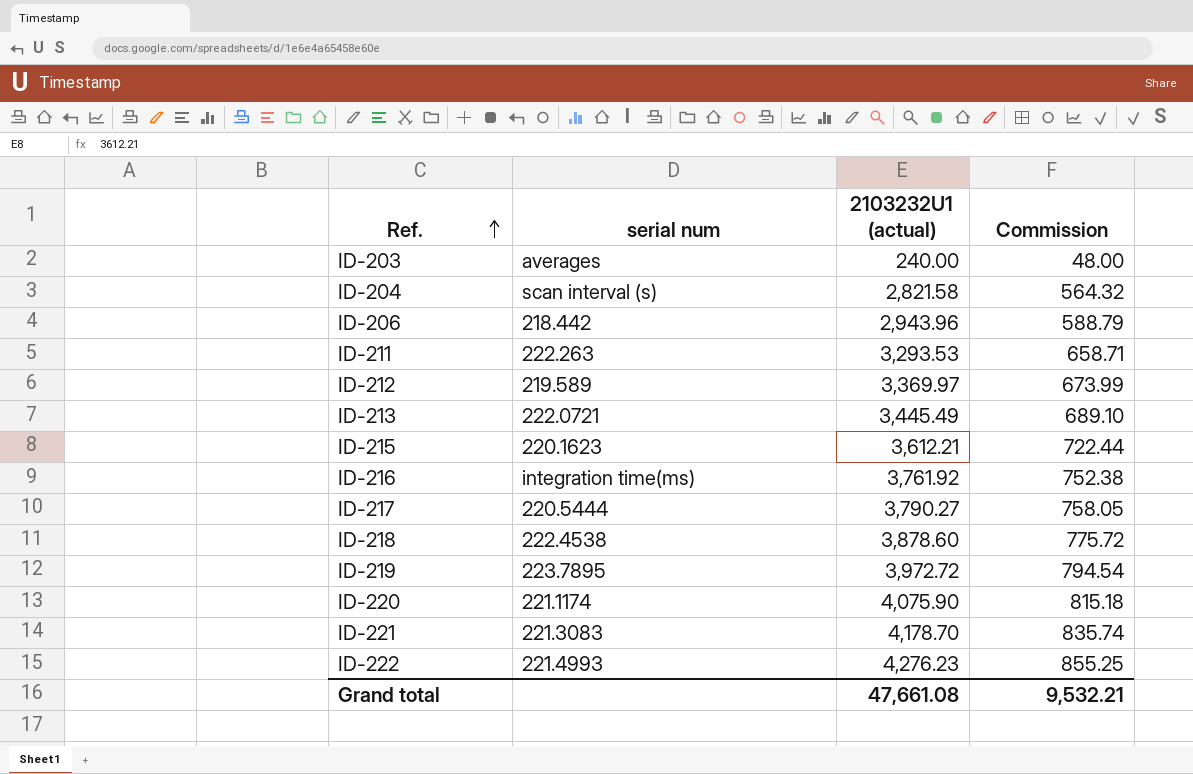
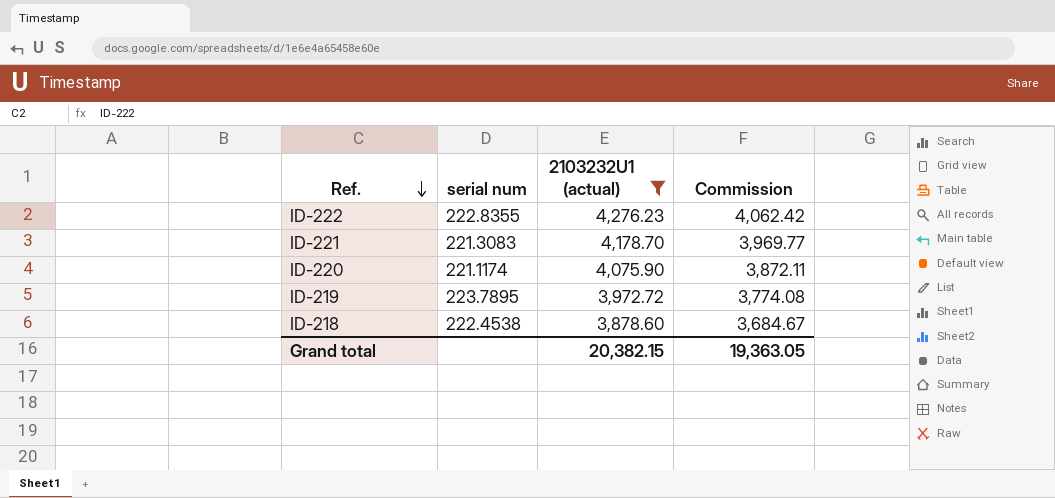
filter: none -> 2103232U1 (actual) >= 3,878.60
row order: Ref. ascending -> Ref. descending
column Commission | formula: [2103232U1 (actual)] * 0.2 -> [2103232U1 (actual)] * 0.95
ID-222 | serial num: 221.4993 -> 222.8355
Grand total | 2103232U1 (actual): 47,661.08 -> 20,382.15
Grand total | Commission: 9,532.21 -> 19,363.05

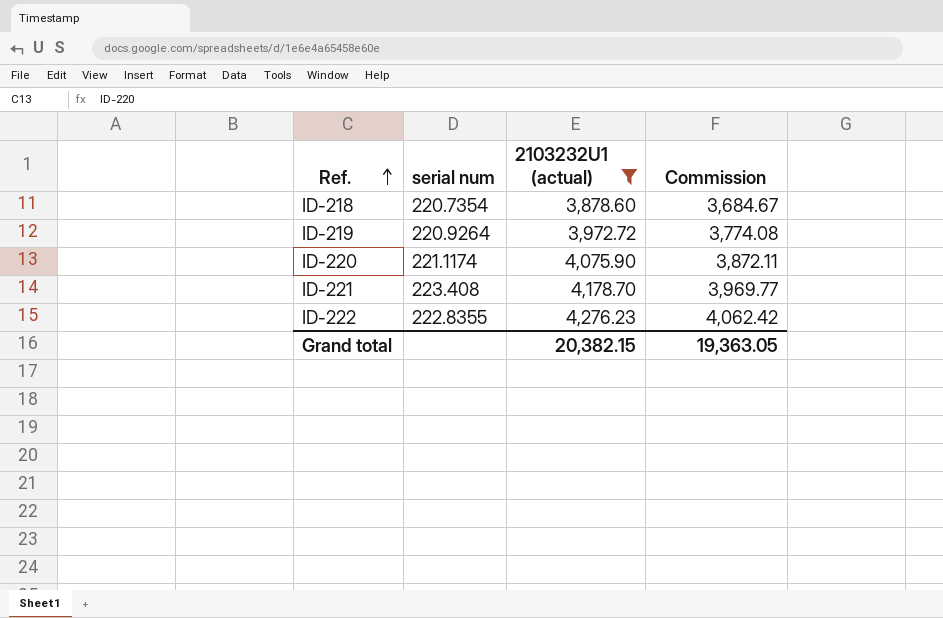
row order: Ref. descending -> Ref. ascending
ID-218 | serial num: 222.4538 -> 220.7354
ID-219 | serial num: 223.7895 -> 220.9264
ID-221 | serial num: 221.3083 -> 223.408

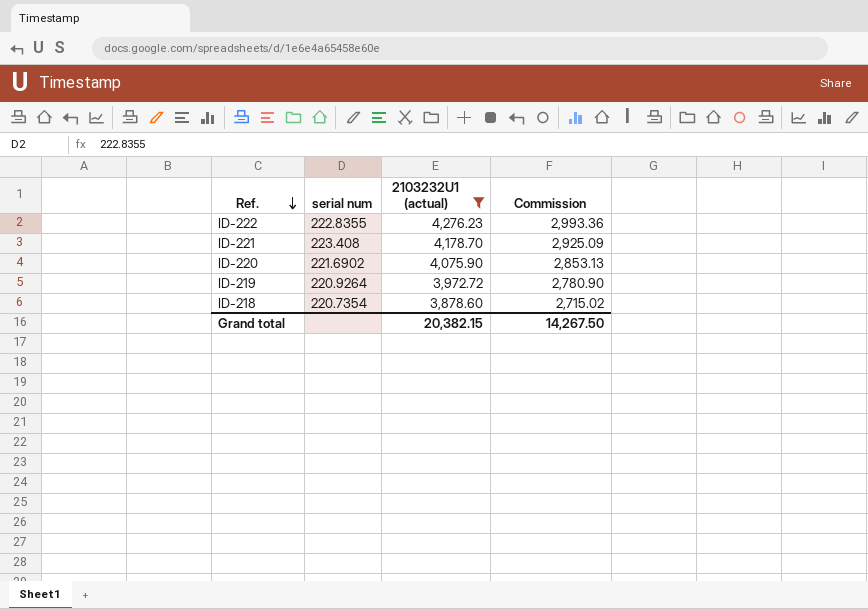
row order: Ref. ascending -> Ref. descending
column Commission | formula: [2103232U1 (actual)] * 0.95 -> [2103232U1 (actual)] * 0.7
ID-220 | serial num: 221.1174 -> 221.6902
Grand total | Commission: 19,363.05 -> 14,267.50

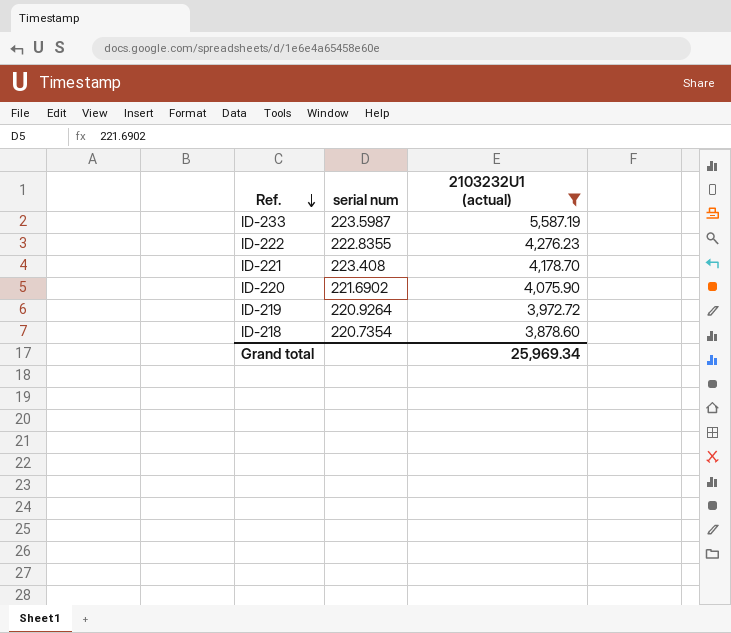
column Commission | formula: [2103232U1 (actual)] * 0.7 -> none
row ID-233: none -> 223.5987 | 5,587.19
Grand total | 2103232U1 (actual): 20,382.15 -> 25,969.34

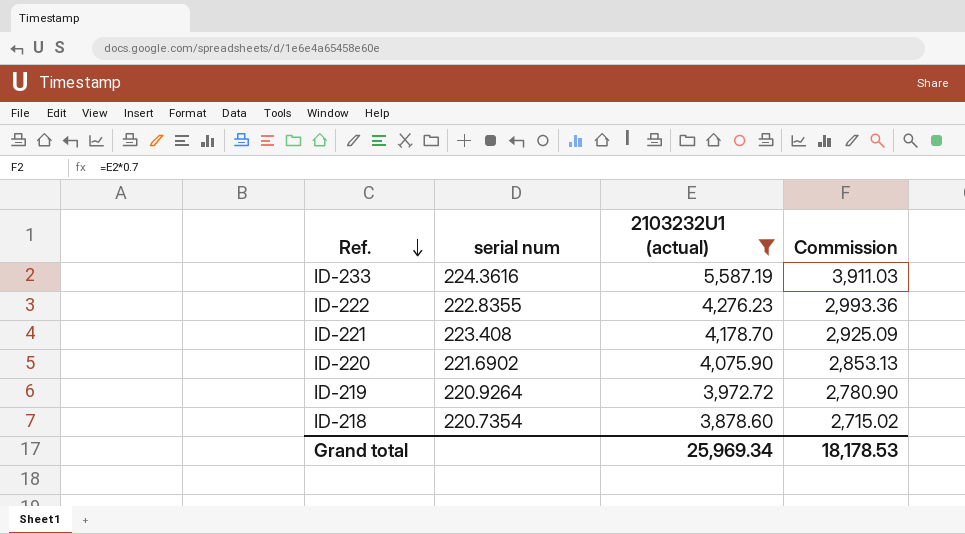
column Commission | formula: none -> [2103232U1 (actual)] * 0.7
ID-233 | serial num: 223.5987 -> 224.3616

